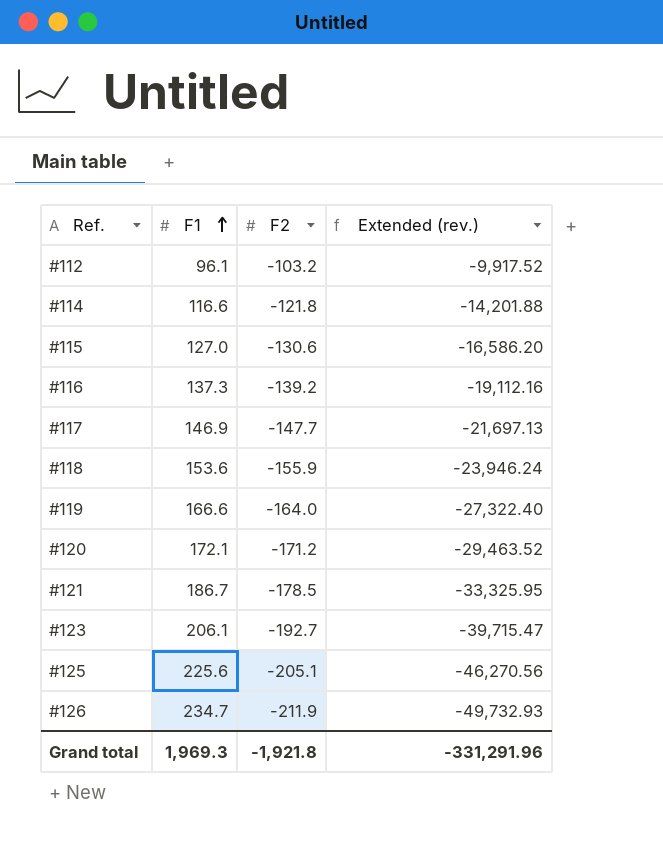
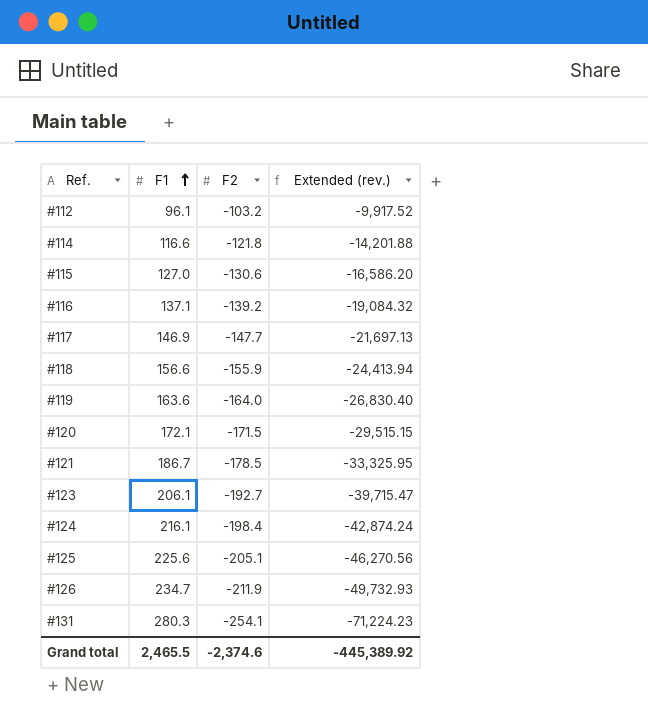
#116 | F1: 137.3 -> 137.1
#116 | Extended (rev.): -19,112.16 -> -19,084.32
#118 | F1: 153.6 -> 156.6
#118 | Extended (rev.): -23,946.24 -> -24,413.94
#119 | F1: 166.6 -> 163.6
#119 | Extended (rev.): -27,322.40 -> -26,830.40
#120 | F2: -171.2 -> -171.5
#120 | Extended (rev.): -29,463.52 -> -29,515.15
row #124: none -> 216.1 | -198.4 | -42,874.24
row #131: none -> 280.3 | -254.1 | -71,224.23
Grand total | F1: 1,969.3 -> 2,465.5
Grand total | F2: -1,921.8 -> -2,374.6
Grand total | Extended (rev.): -331,291.96 -> -445,389.92

